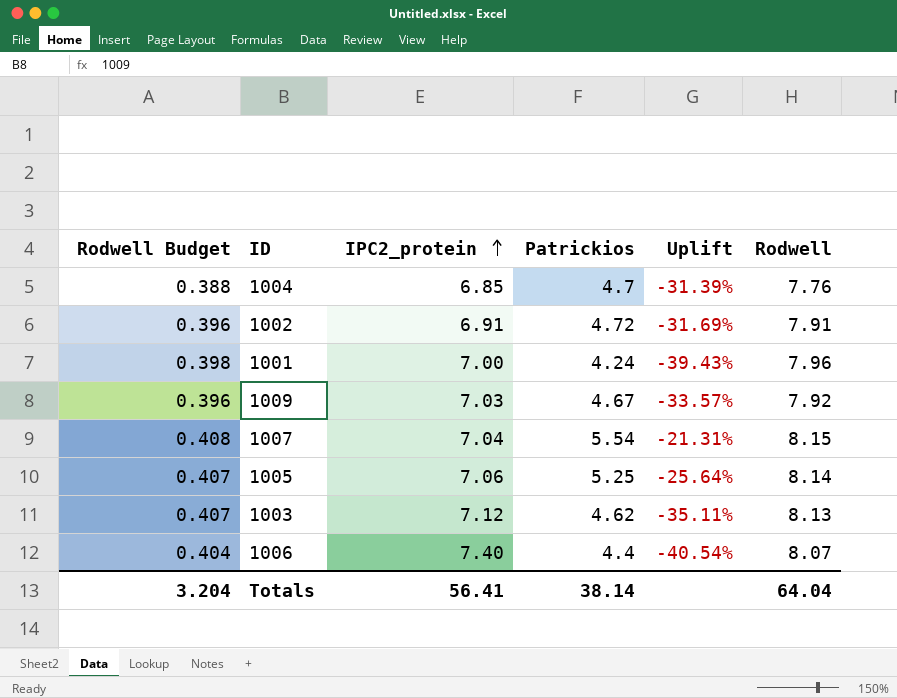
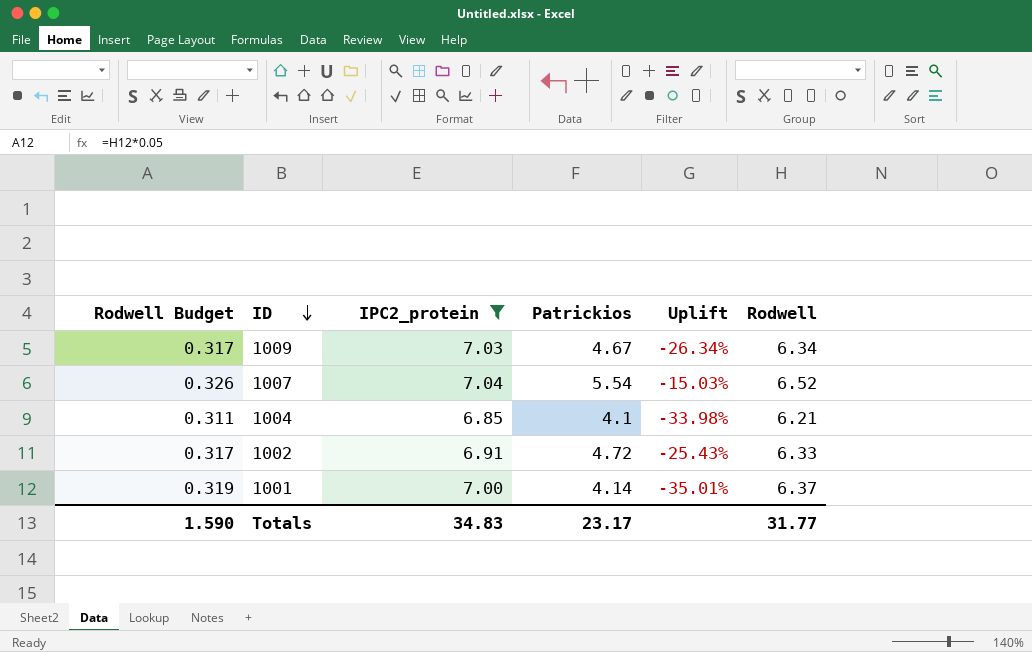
filter: none -> IPC2_protein <= 7.04
row order: IPC2_protein ascending -> ID descending
column Uplift | formula: ([Patrickios] - [IPC2_protein]) / [IPC2_protein] -> ([Patrickios] - [Rodwell]) / [Rodwell]
1009 | Rodwell Budget: 0.396 -> 0.317
1009 | Rodwell: 7.92 -> 6.34
1007 | Rodwell Budget: 0.408 -> 0.326
1007 | Rodwell: 8.15 -> 6.52
1004 | Rodwell Budget: 0.388 -> 0.311
1004 | Patrickios: 4.7 -> 4.1
1004 | Rodwell: 7.76 -> 6.21
1002 | Rodwell Budget: 0.396 -> 0.317
1002 | Rodwell: 7.91 -> 6.33
1001 | Rodwell Budget: 0.398 -> 0.319
1001 | Patrickios: 4.24 -> 4.14
1001 | Rodwell: 7.96 -> 6.37
Totals | Rodwell Budget: 3.204 -> 1.590
Totals | IPC2_protein: 56.41 -> 34.83
Totals | Patrickios: 38.14 -> 23.17
Totals | Rodwell: 64.04 -> 31.77

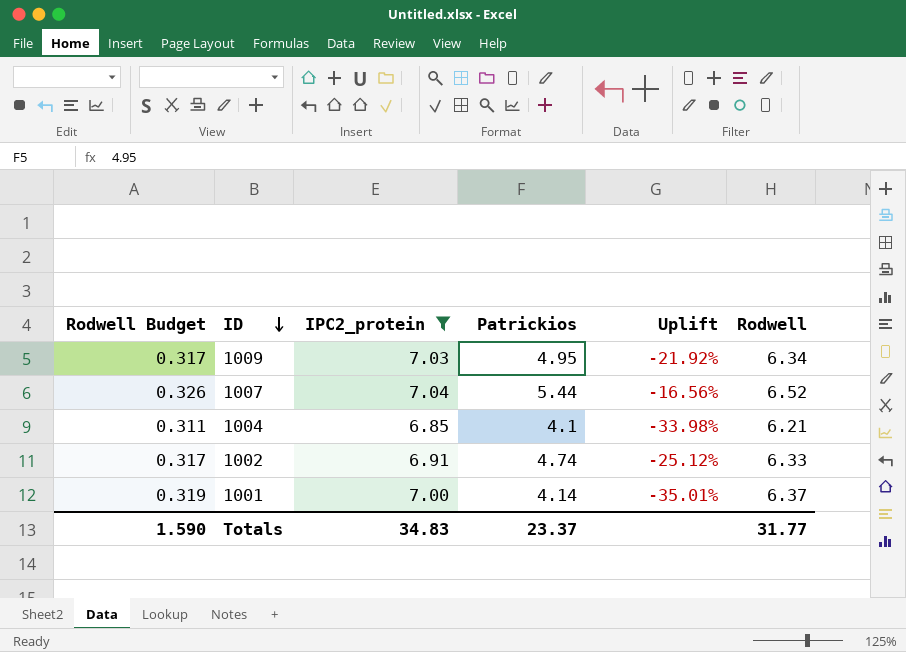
1009 | Patrickios: 4.67 -> 4.95
1009 | Uplift: -26.34% -> -21.92%
1007 | Patrickios: 5.54 -> 5.44
1007 | Uplift: -15.03% -> -16.56%
1002 | Patrickios: 4.72 -> 4.74
1002 | Uplift: -25.43% -> -25.12%
Totals | Patrickios: 23.17 -> 23.37

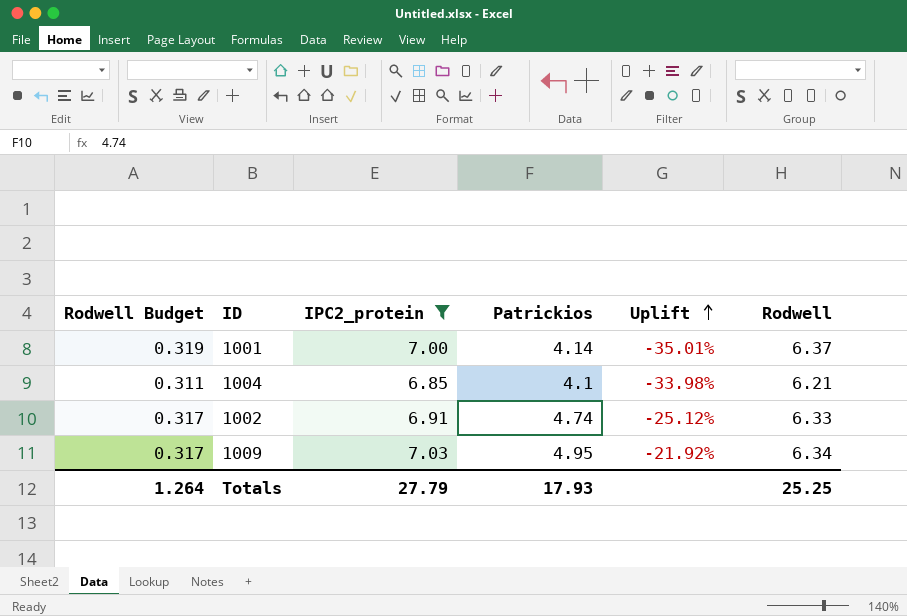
row order: ID descending -> Uplift ascending
row 1007: 0.326 | 7.04 | 5.44 | -16.56% | 6.52 -> none
Totals | Rodwell Budget: 1.590 -> 1.264
Totals | IPC2_protein: 34.83 -> 27.79
Totals | Patrickios: 23.37 -> 17.93
Totals | Rodwell: 31.77 -> 25.25

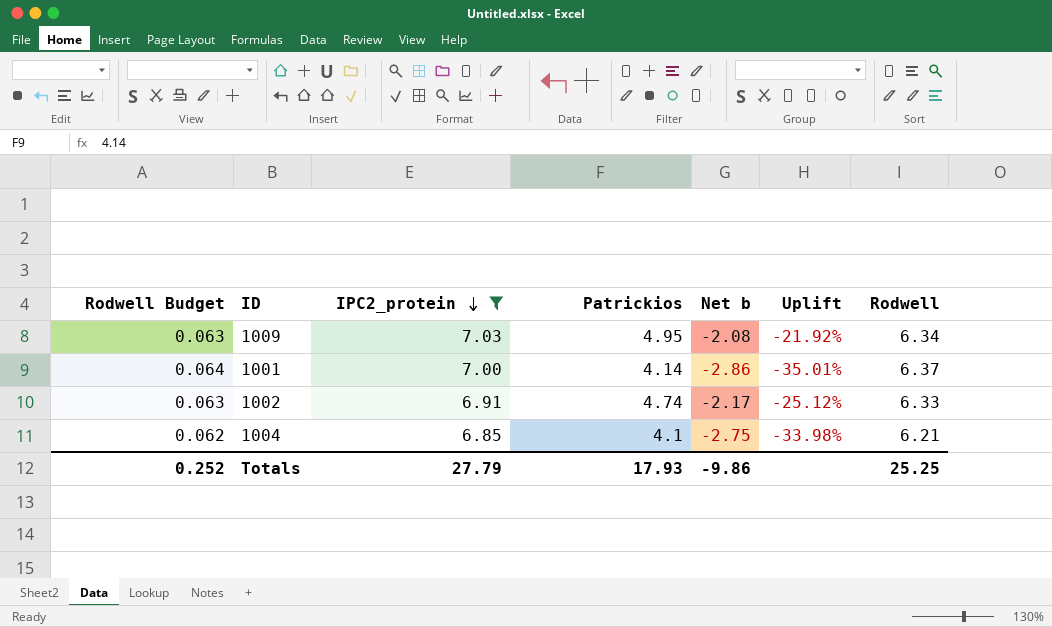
row order: Uplift ascending -> IPC2_protein descending
column Rodwell Budget | formula: [Rodwell] * 0.05 -> [Rodwell] * 0.01
column Net b | formula: none -> [Patrickios] - [IPC2_protein]
Totals | Rodwell Budget: 1.264 -> 0.252

